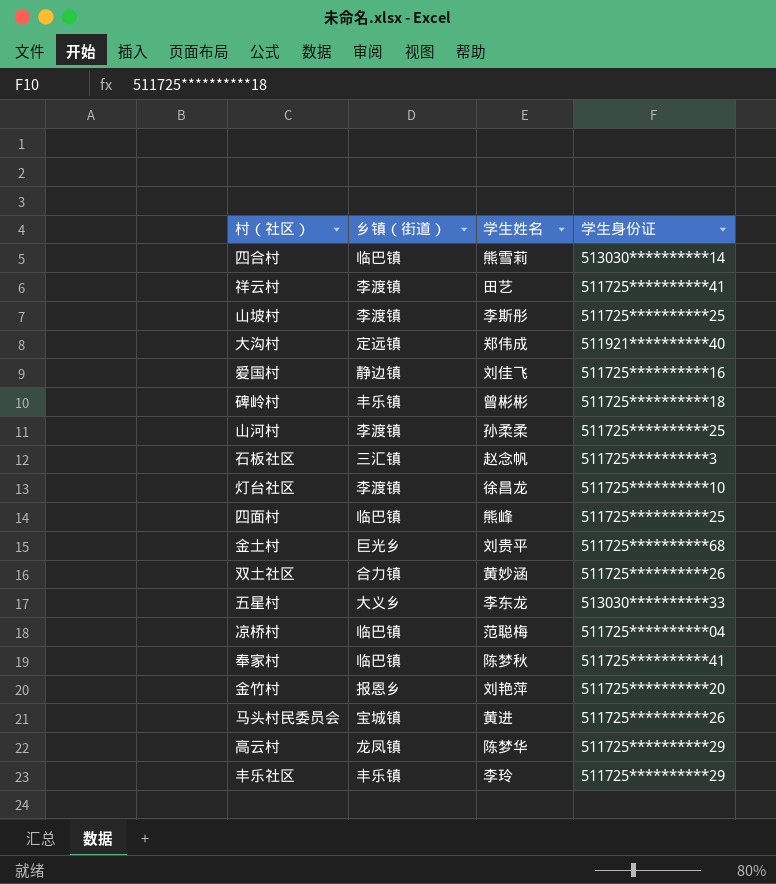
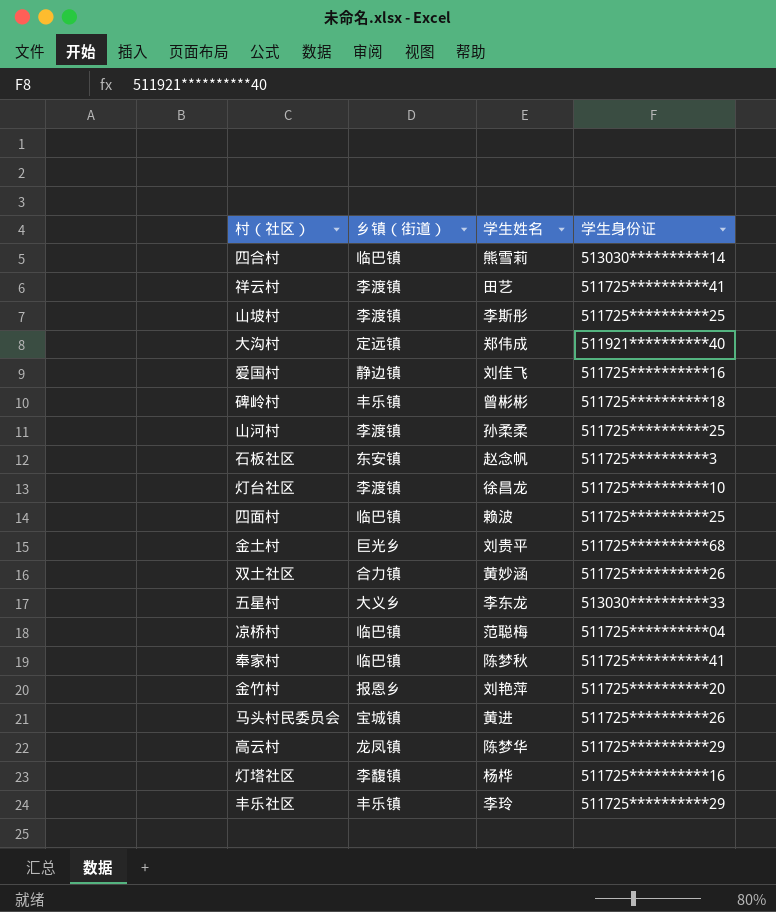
石板社区 | 乡镇（街道）: 三汇镇 -> 东安镇
四面村 | 学生姓名: 熊峰 -> 赖波
row 灯塔社区: none -> 李馥镇 | 杨桦 | 511725**********16

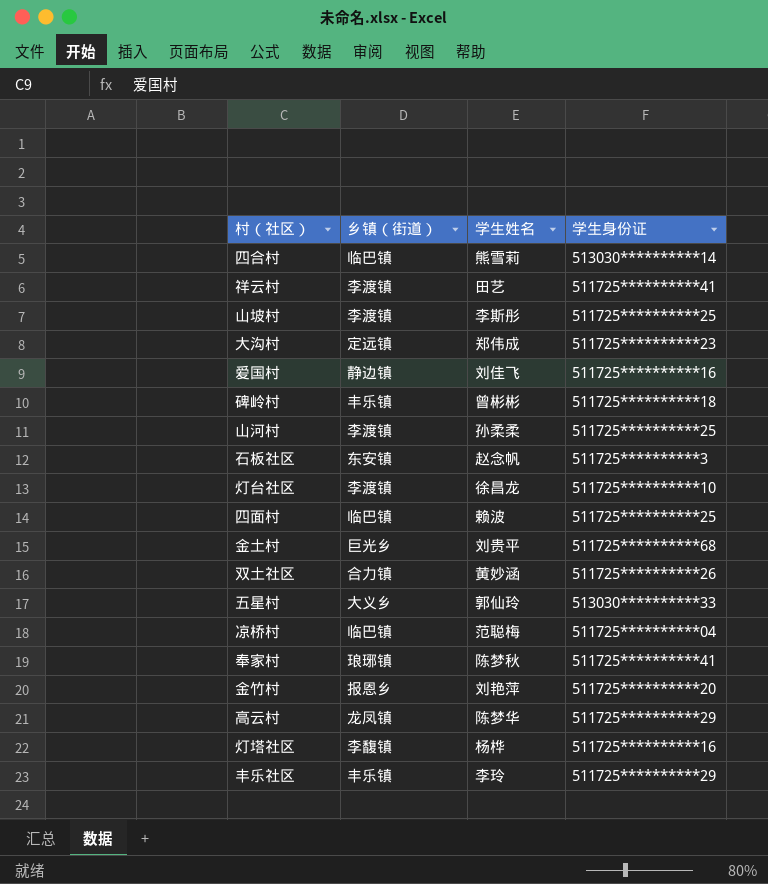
row 马头村民委员会: 宝城镇 | 黄进 | 511725**********26 -> none
大沟村 | 学生身份证: 511921**********40 -> 511725**********23
五星村 | 学生姓名: 李东龙 -> 郭仙玲
奉家村 | 乡镇（街道）: 临巴镇 -> 琅琊镇

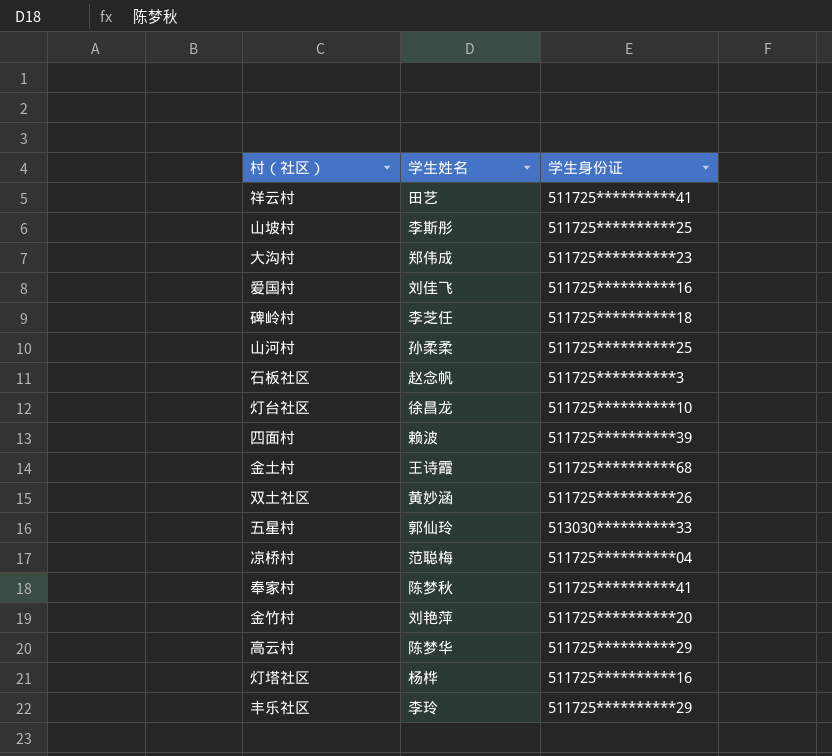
column 乡镇（街道） | position: 2 -> none
row 四合村: 临巴镇 | 熊雪莉 | 513030**********14 -> none
碑岭村 | 学生姓名: 曾彬彬 -> 李芝任
四面村 | 学生身份证: 511725**********25 -> 511725**********39
金土村 | 学生姓名: 刘贵平 -> 王诗霞

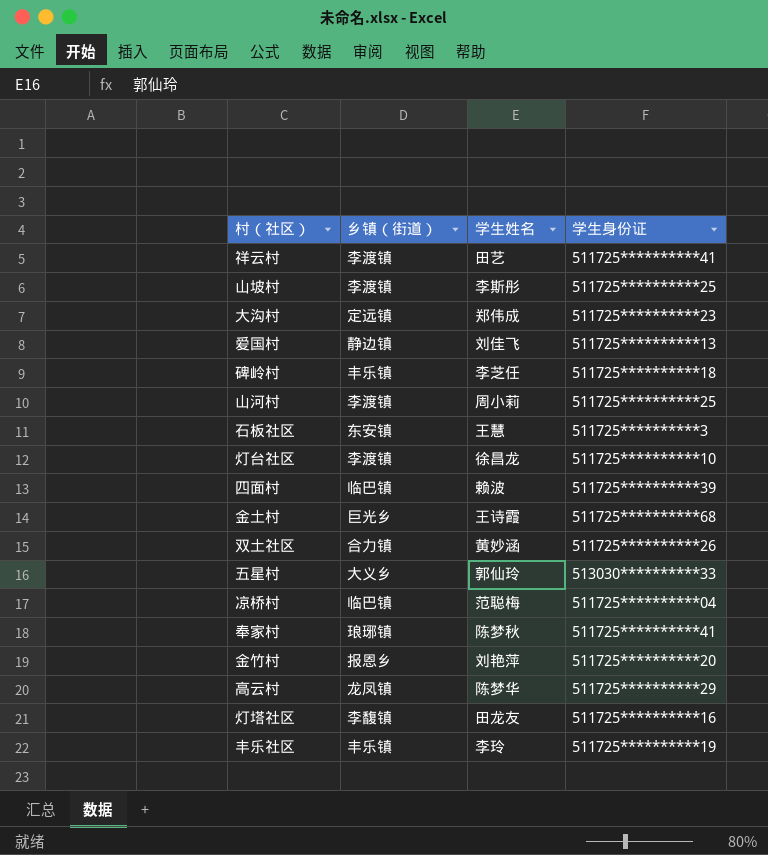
column 乡镇（街道） | position: none -> 2
爱国村 | 学生身份证: 511725**********16 -> 511725**********13
山河村 | 学生姓名: 孙柔柔 -> 周小莉
石板社区 | 学生姓名: 赵念帆 -> 王慧
灯塔社区 | 学生姓名: 杨桦 -> 田龙友
丰乐社区 | 学生身份证: 511725**********29 -> 511725**********19

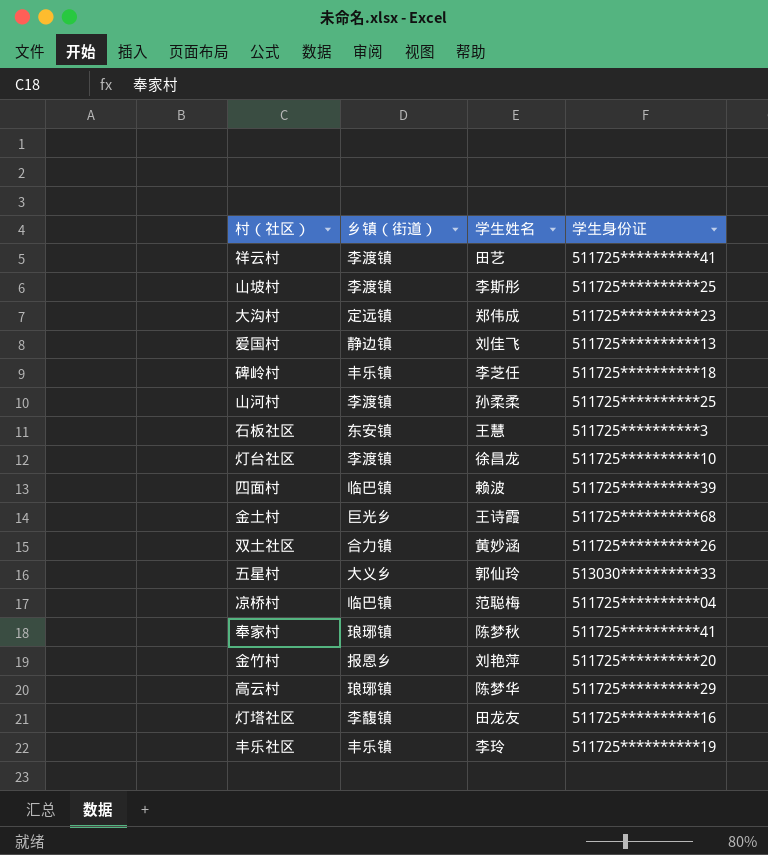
山河村 | 学生姓名: 周小莉 -> 孙柔柔
高云村 | 乡镇（街道）: 龙凤镇 -> 琅琊镇

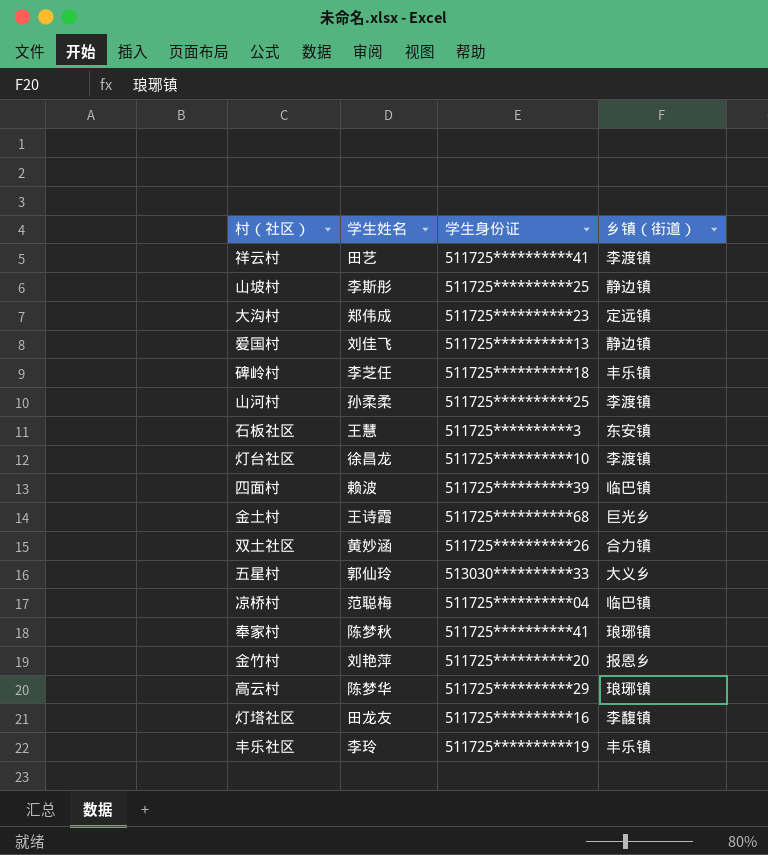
column 乡镇（街道） | position: 2 -> 4
山坡村 | 乡镇（街道）: 李渡镇 -> 静边镇

